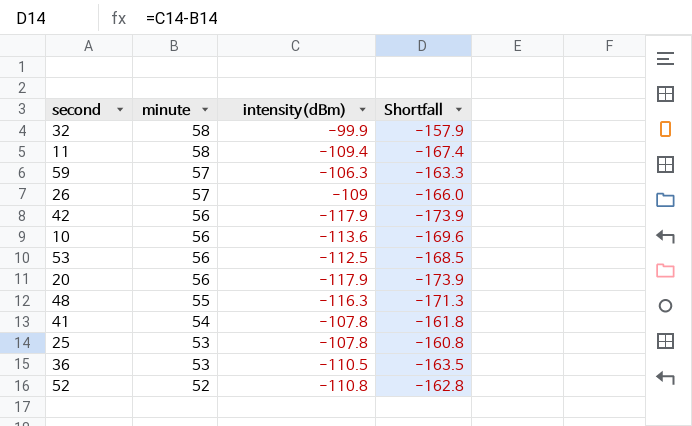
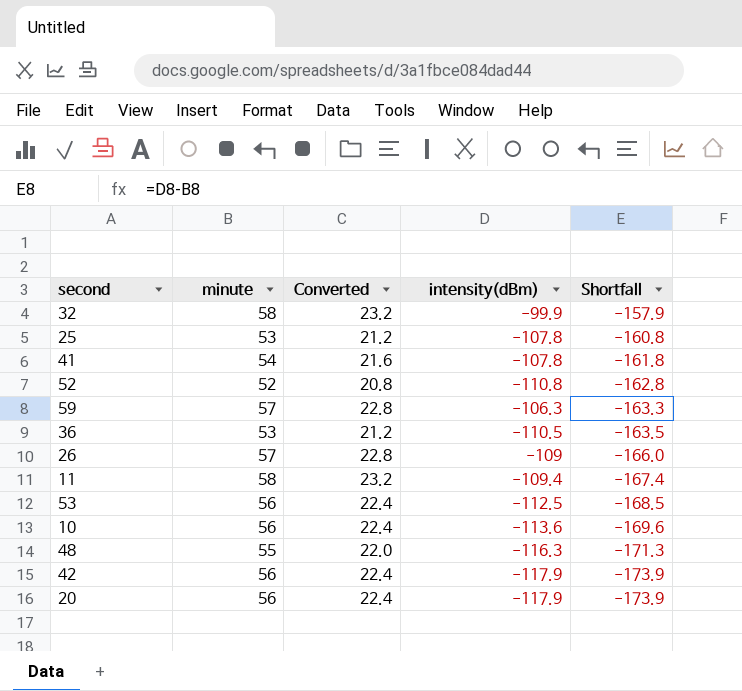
row order: minute descending -> Shortfall descending
column Converted | formula: none -> [minute] * 0.4

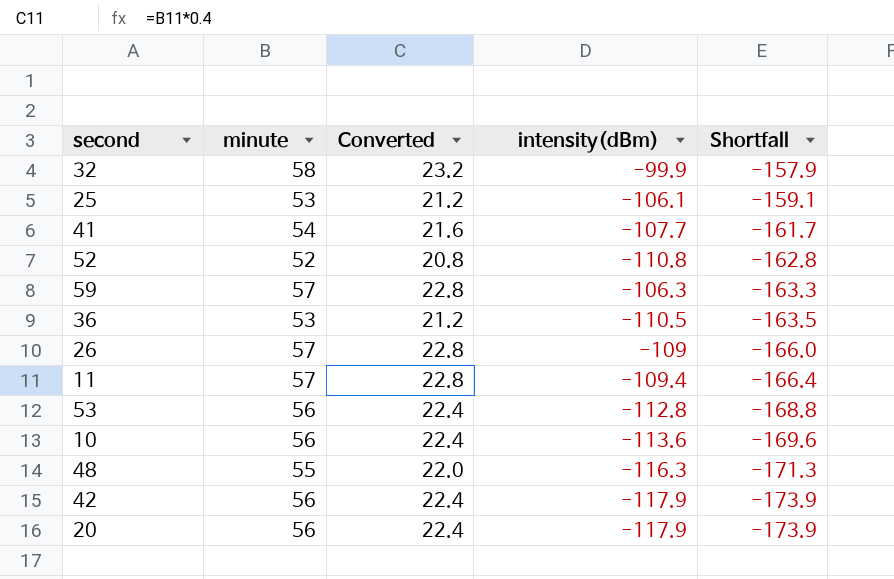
25 | intensity(dBm): -107.8 -> -106.1
25 | Shortfall: -160.8 -> -159.1
41 | intensity(dBm): -107.8 -> -107.7
41 | Shortfall: -161.8 -> -161.7
11 | minute: 58 -> 57
11 | Converted: 23.2 -> 22.8
11 | Shortfall: -167.4 -> -166.4
53 | intensity(dBm): -112.5 -> -112.8
53 | Shortfall: -168.5 -> -168.8

